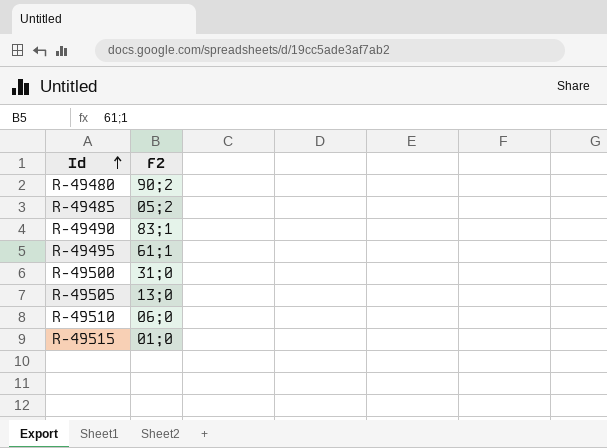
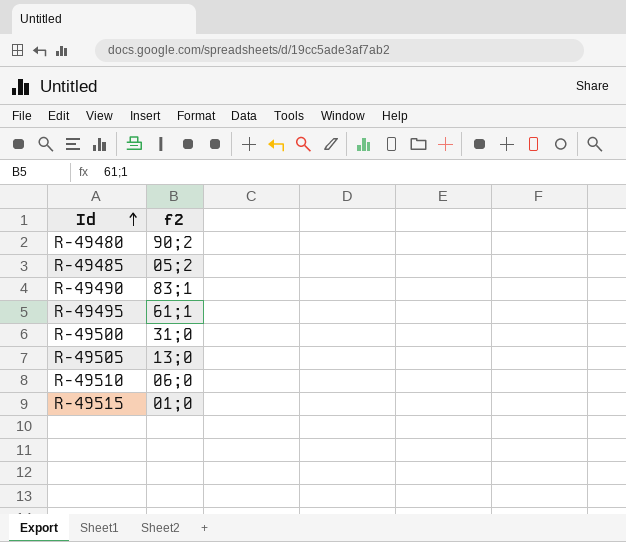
column name: F2 -> f2

